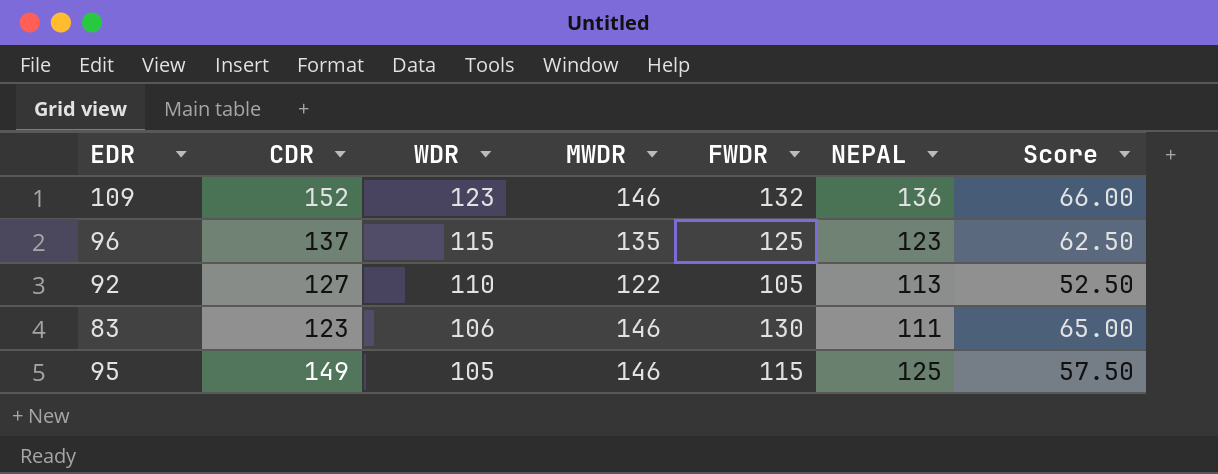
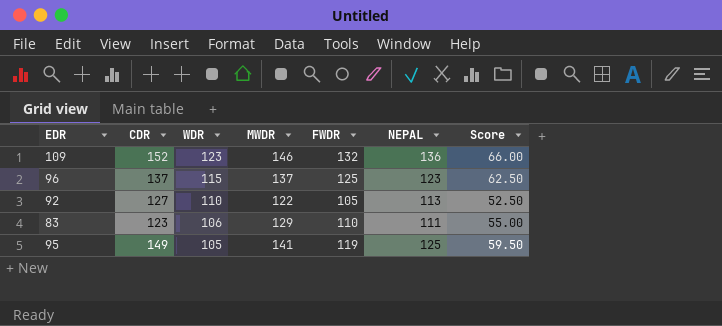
96 | MWDR: 135 -> 137
83 | MWDR: 146 -> 129
83 | FWDR: 130 -> 110
83 | Score: 65.00 -> 55.00
95 | MWDR: 146 -> 141
95 | FWDR: 115 -> 119
95 | Score: 57.50 -> 59.50

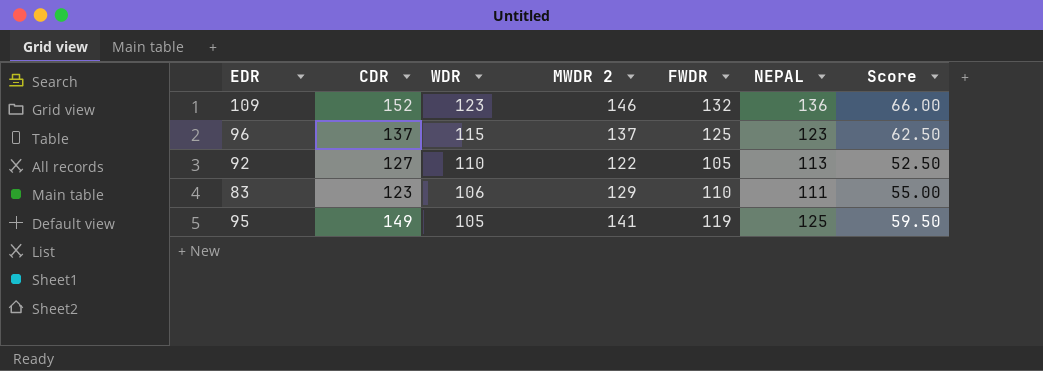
column name: MWDR -> MWDR 2

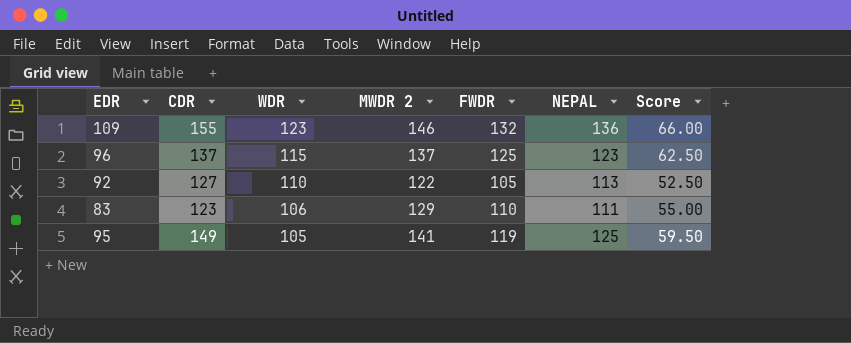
109 | CDR: 152 -> 155

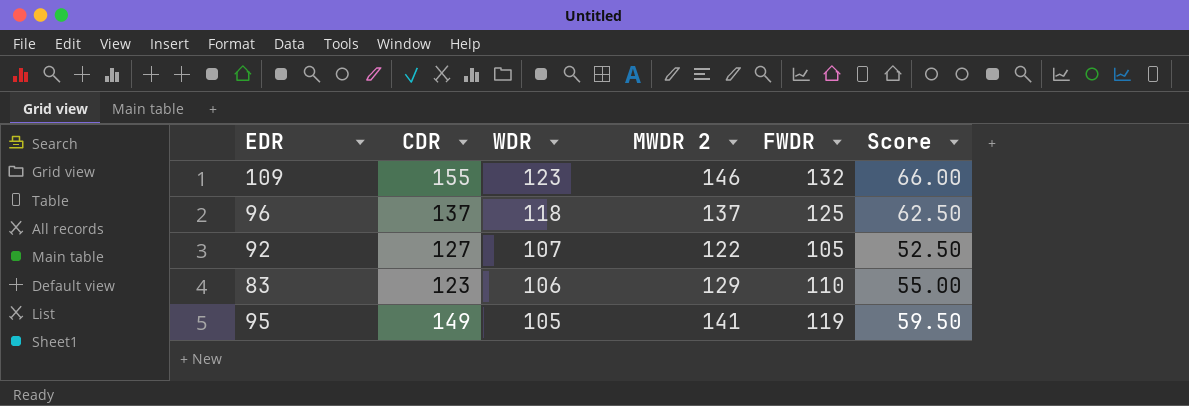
column NEPAL | position: 6 -> none
96 | WDR: 115 -> 118
92 | WDR: 110 -> 107

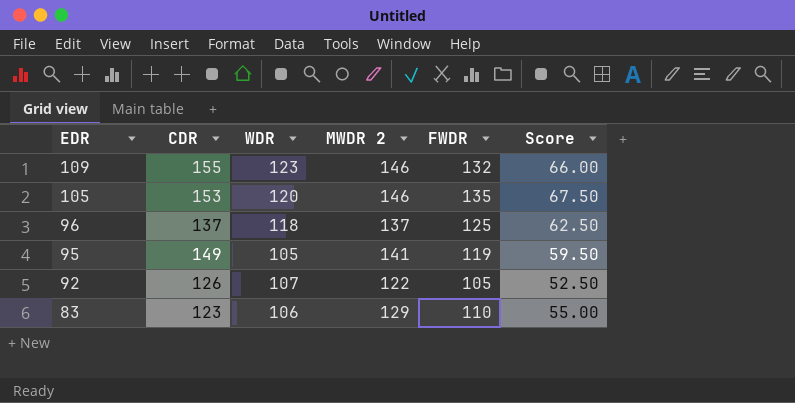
row order: WDR descending -> EDR descending
row 105: none -> 153 | 120 | 146 | 135 | 67.50
92 | CDR: 127 -> 126

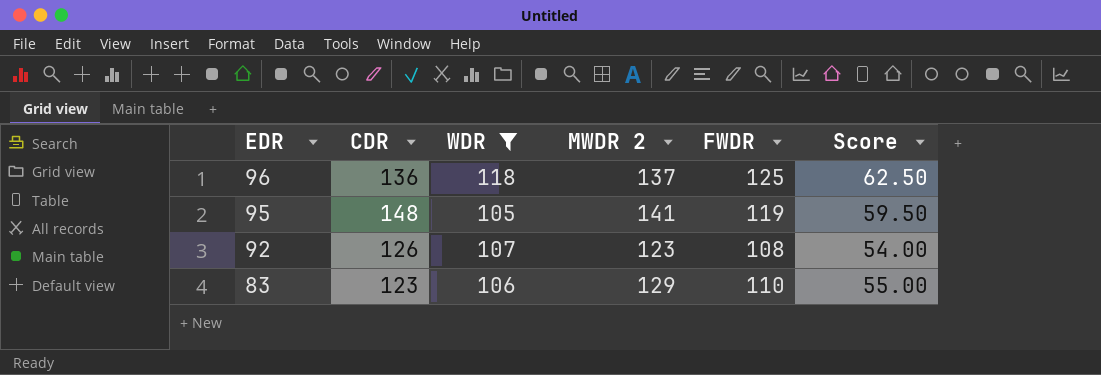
filter: none -> WDR <= 118
96 | CDR: 137 -> 136
95 | CDR: 149 -> 148
92 | MWDR 2: 122 -> 123
92 | FWDR: 105 -> 108
92 | Score: 52.50 -> 54.00

